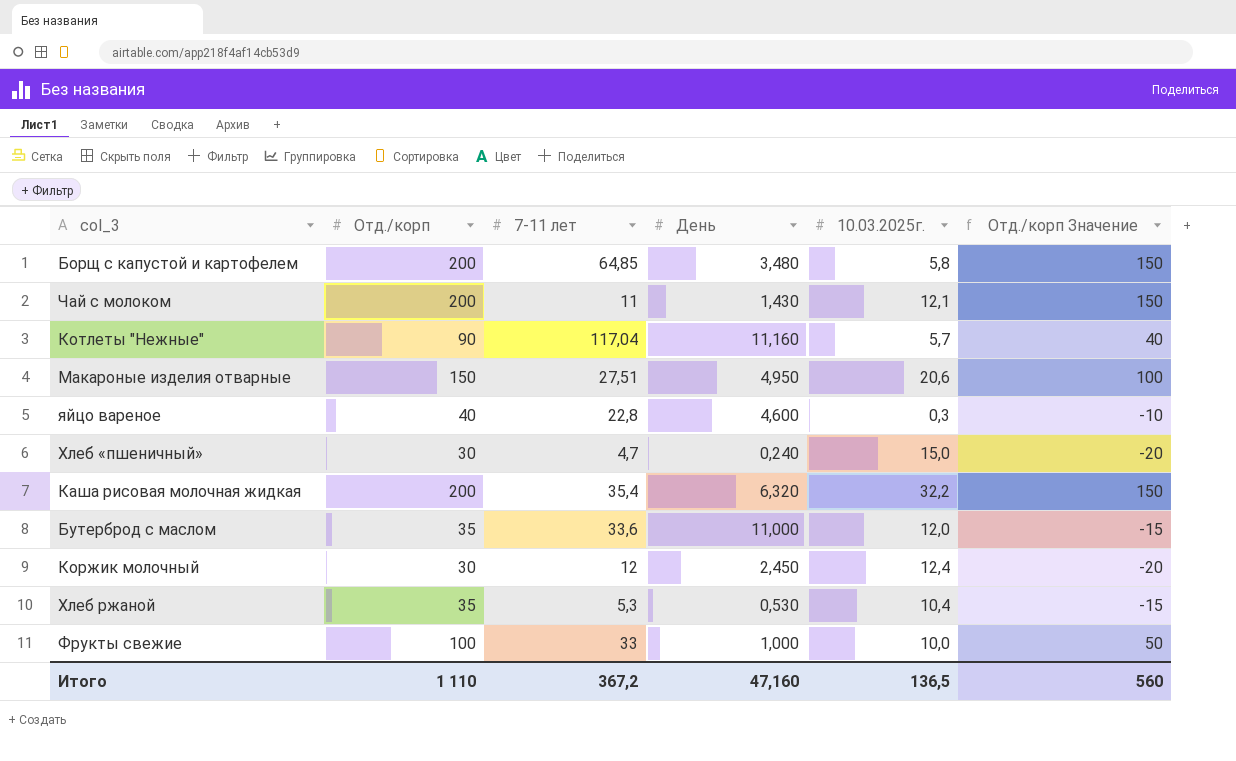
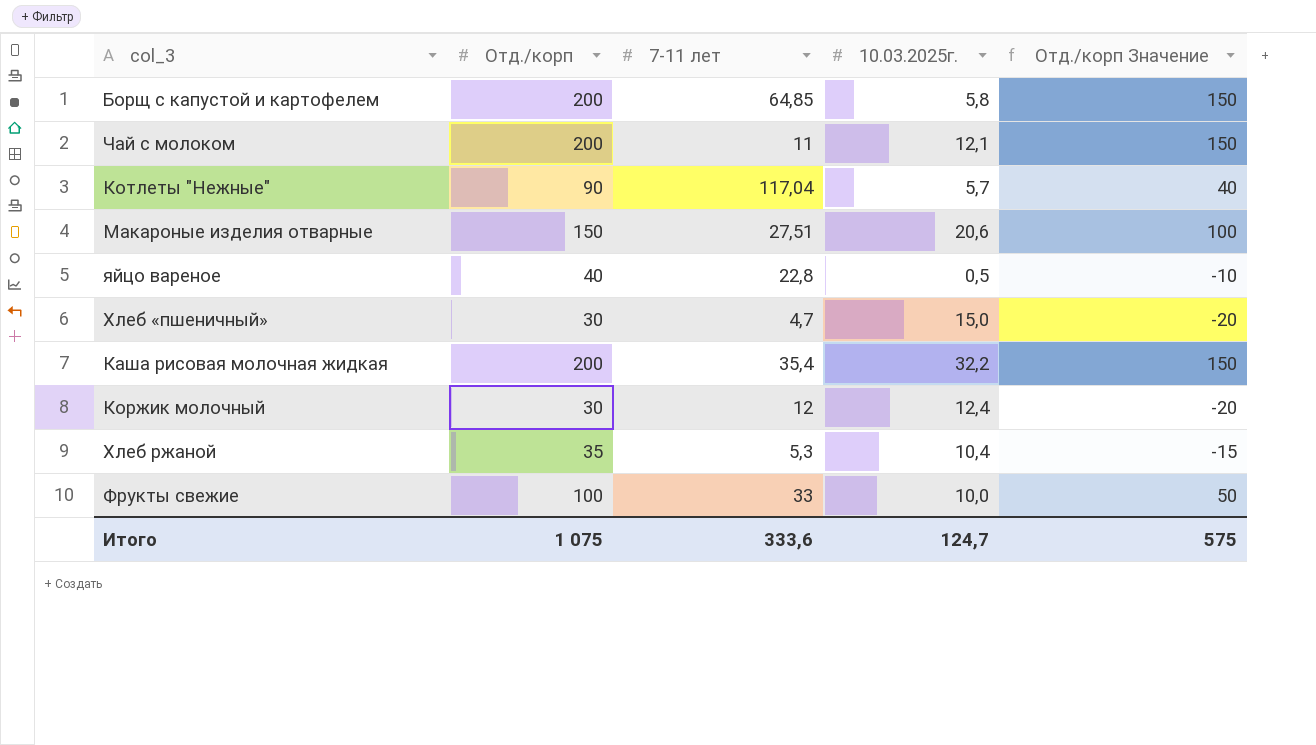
column День | position: 4 -> none
row Бутерброд с маслом: 35 | 33,6 | 11,000 | 12,0 | -15 -> none
яйцо вареное | 10.03.2025г.: 0,3 -> 0,5
Итого | Отд./корп: 1 110 -> 1 075
Итого | 7-11 лет: 367,2 -> 333,6
Итого | 10.03.2025г.: 136,5 -> 124,7
Итого | Отд./корп Значение: 560 -> 575

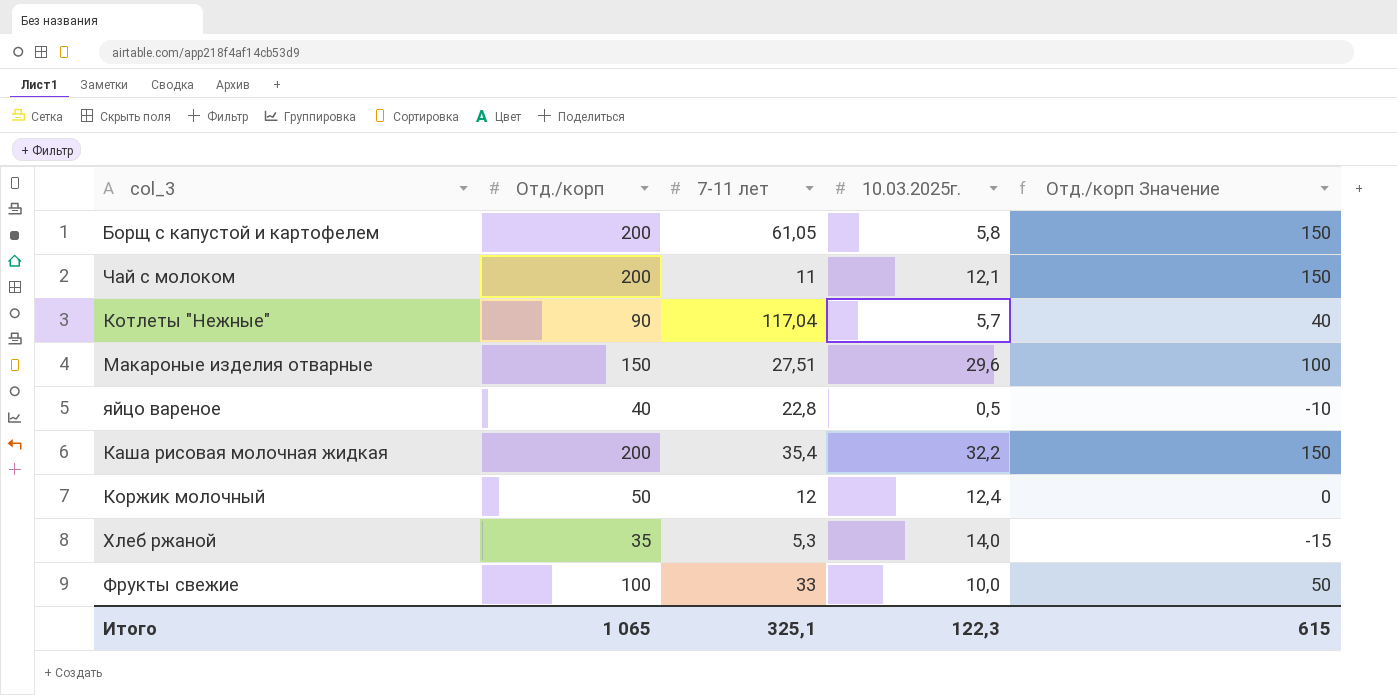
row Хлеб «пшеничный»: 30 | 4,7 | 15,0 | -20 -> none
Борщ с капустой и картофелем | 7-11 лет: 64,85 -> 61,05
Макароные изделия отварные | 10.03.2025г.: 20,6 -> 29,6
Коржик молочный | Отд./корп: 30 -> 50
Коржик молочный | Отд./корп Значение: -20 -> 0
Хлеб ржаной | 10.03.2025г.: 10,4 -> 14,0
Итого | Отд./корп: 1 075 -> 1 065
Итого | 7-11 лет: 333,6 -> 325,1
Итого | 10.03.2025г.: 124,7 -> 122,3
Итого | Отд./корп Значение: 575 -> 615

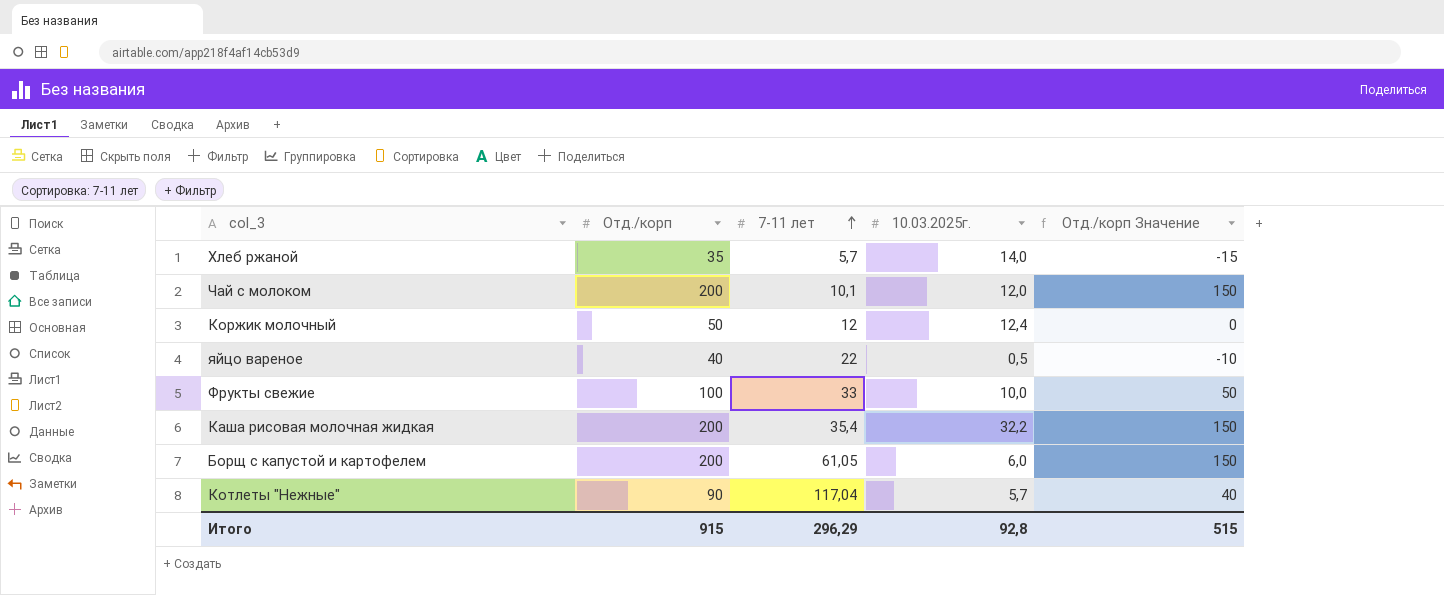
row order: none -> 7-11 лет ascending
row Макароные изделия отварные: 150 | 27,51 | 29,6 | 100 -> none
Хлеб ржаной | 7-11 лет: 5,3 -> 5,7
Чай с молоком | 7-11 лет: 11 -> 10,1
Чай с молоком | 10.03.2025г.: 12,1 -> 12,0
яйцо вареное | 7-11 лет: 22,8 -> 22
Борщ с капустой и картофелем | 10.03.2025г.: 5,8 -> 6,0
Итого | Отд./корп: 1 065 -> 915
Итого | 7-11 лет: 325,1 -> 296,29
Итого | 10.03.2025г.: 122,3 -> 92,8
Итого | Отд./корп Значение: 615 -> 515

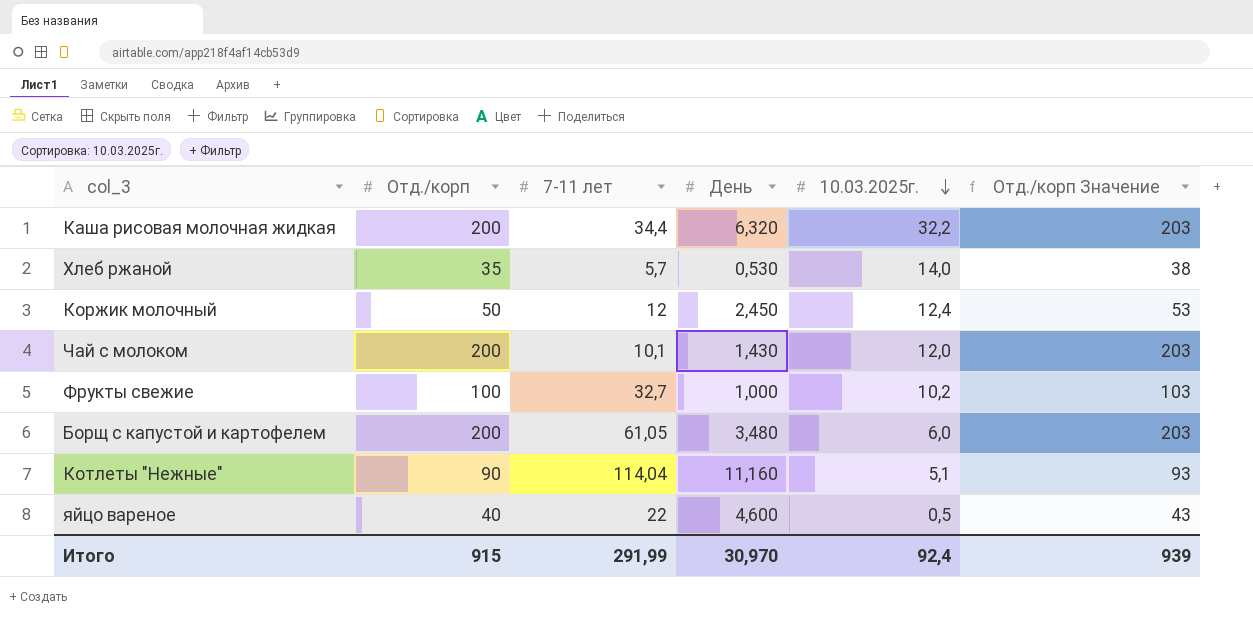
row order: 7-11 лет ascending -> 10.03.2025г. descending
column День | position: none -> 4
column Отд./корп Значение | formula: [Отд./корп] - 50 -> [Отд./корп] + 3
Каша рисовая молочная жидкая | 7-11 лет: 35,4 -> 34,4
Фрукты свежие | 7-11 лет: 33 -> 32,7
Фрукты свежие | 10.03.2025г.: 10,0 -> 10,2
Котлеты "Нежные" | 7-11 лет: 117,04 -> 114,04
Котлеты "Нежные" | 10.03.2025г.: 5,7 -> 5,1
Итого | 7-11 лет: 296,29 -> 291,99
Итого | 10.03.2025г.: 92,8 -> 92,4
Итого | Отд./корп Значение: 515 -> 939

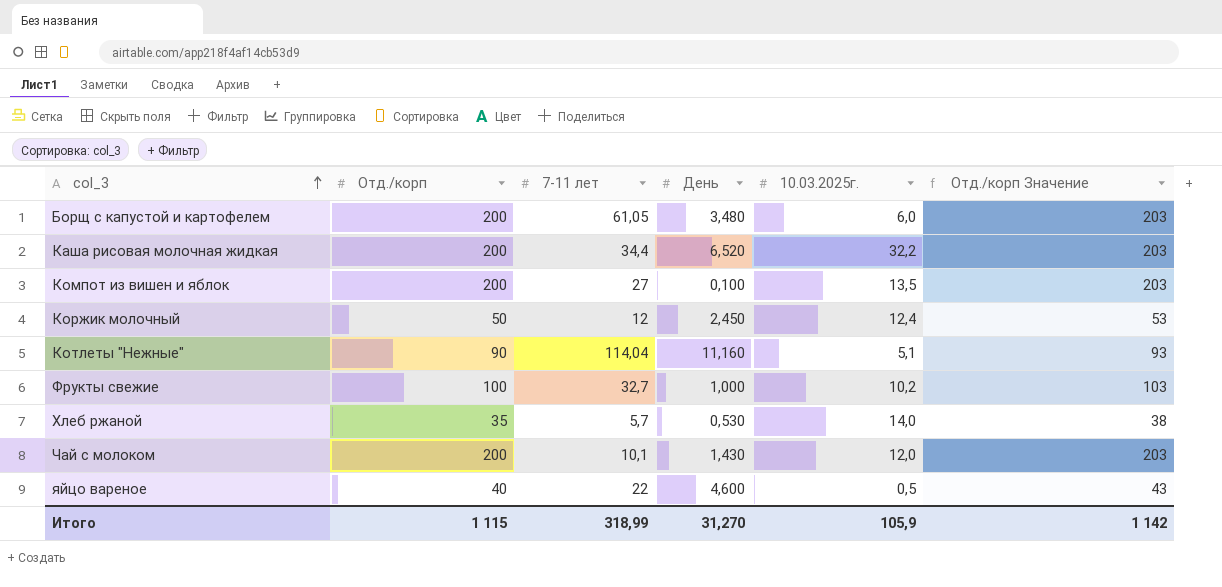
row order: 10.03.2025г. descending -> col_3 ascending
Каша рисовая молочная жидкая | День: 6,320 -> 6,520
row Компот из вишен и яблок: none -> 200 | 27 | 0,100 | 13,5 | 203
Итого | Отд./корп: 915 -> 1 115
Итого | 7-11 лет: 291,99 -> 318,99
Итого | День: 30,970 -> 31,270
Итого | 10.03.2025г.: 92,4 -> 105,9
Итого | Отд./корп Значение: 939 -> 1 142

